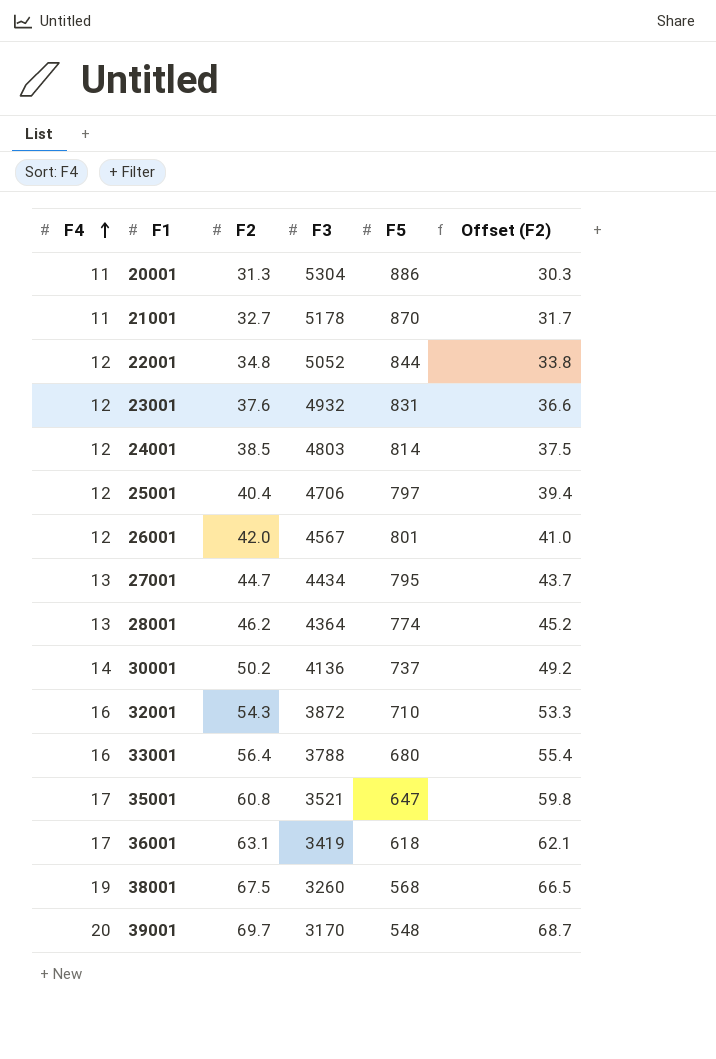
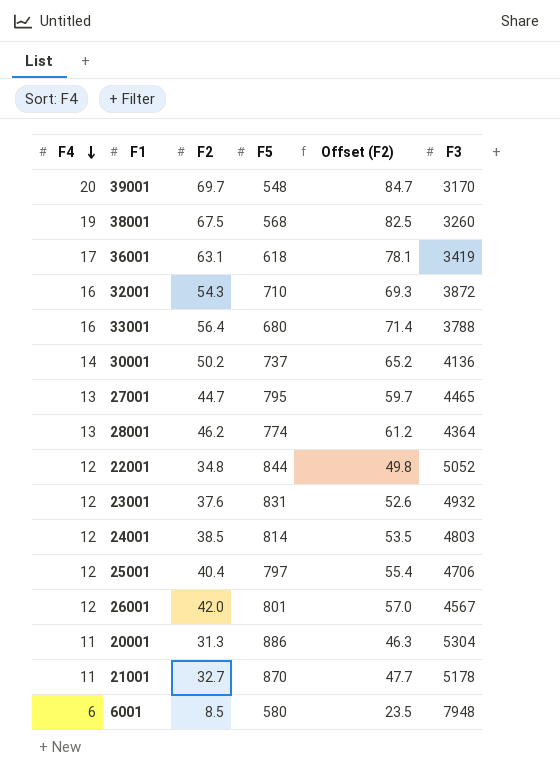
row order: F4 ascending -> F4 descending
column Offset (F2) | formula: [F2] - 1 -> [F2] + 15
column F3 | position: 4 -> 6
row 35001: 17 | 60.8 | 3521 | 647 | 59.8 -> none
27001 | F3: 4434 -> 4465
row 6001: none -> 6 | 8.5 | 580 | 23.5 | 7948

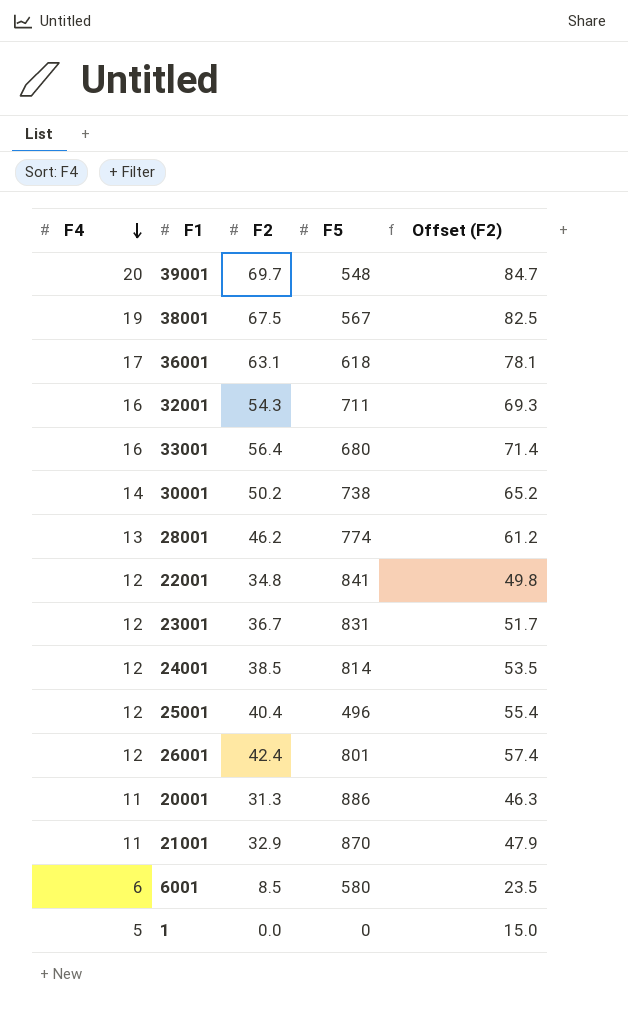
column F3 | position: 6 -> none
row 27001: 13 | 44.7 | 795 | 59.7 | 4465 -> none
38001 | F5: 568 -> 567
32001 | F5: 710 -> 711
30001 | F5: 737 -> 738
22001 | F5: 844 -> 841
23001 | F2: 37.6 -> 36.7
23001 | Offset (F2): 52.6 -> 51.7
25001 | F5: 797 -> 496
26001 | F2: 42.0 -> 42.4
26001 | Offset (F2): 57.0 -> 57.4
21001 | F2: 32.7 -> 32.9
21001 | Offset (F2): 47.7 -> 47.9
row 1: none -> 5 | 0.0 | 0 | 15.0

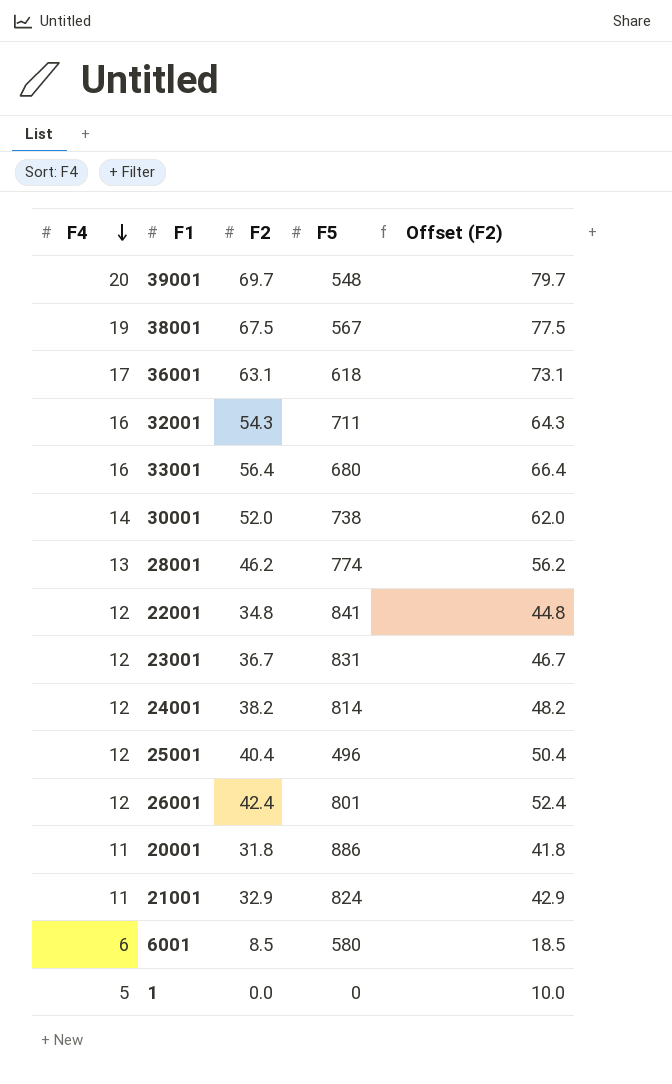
column Offset (F2) | formula: [F2] + 15 -> [F2] + 10
30001 | F2: 50.2 -> 52.0
24001 | F2: 38.5 -> 38.2
20001 | F2: 31.3 -> 31.8
21001 | F5: 870 -> 824

